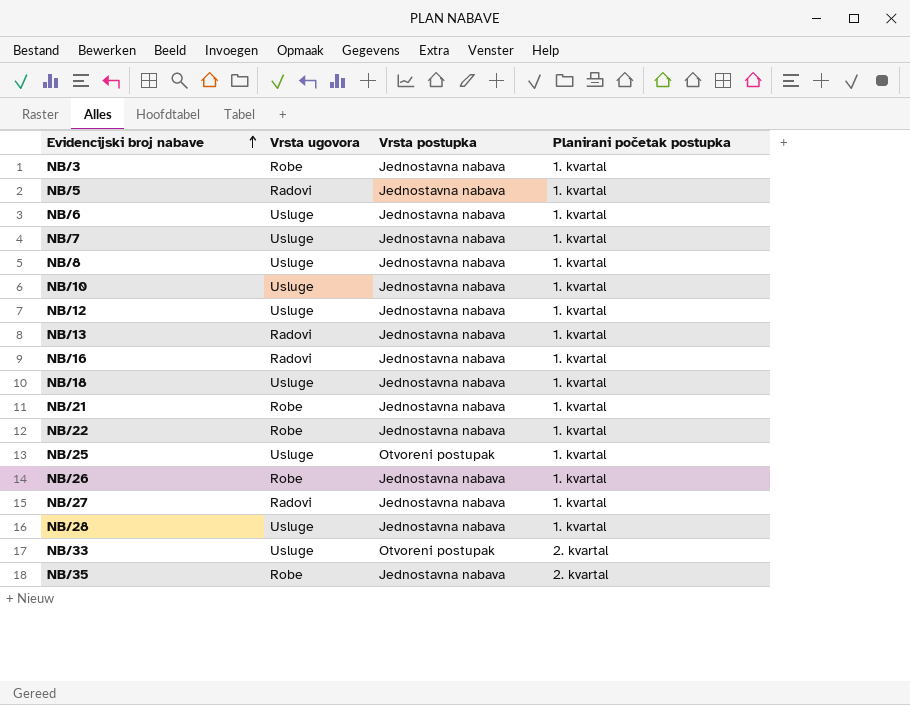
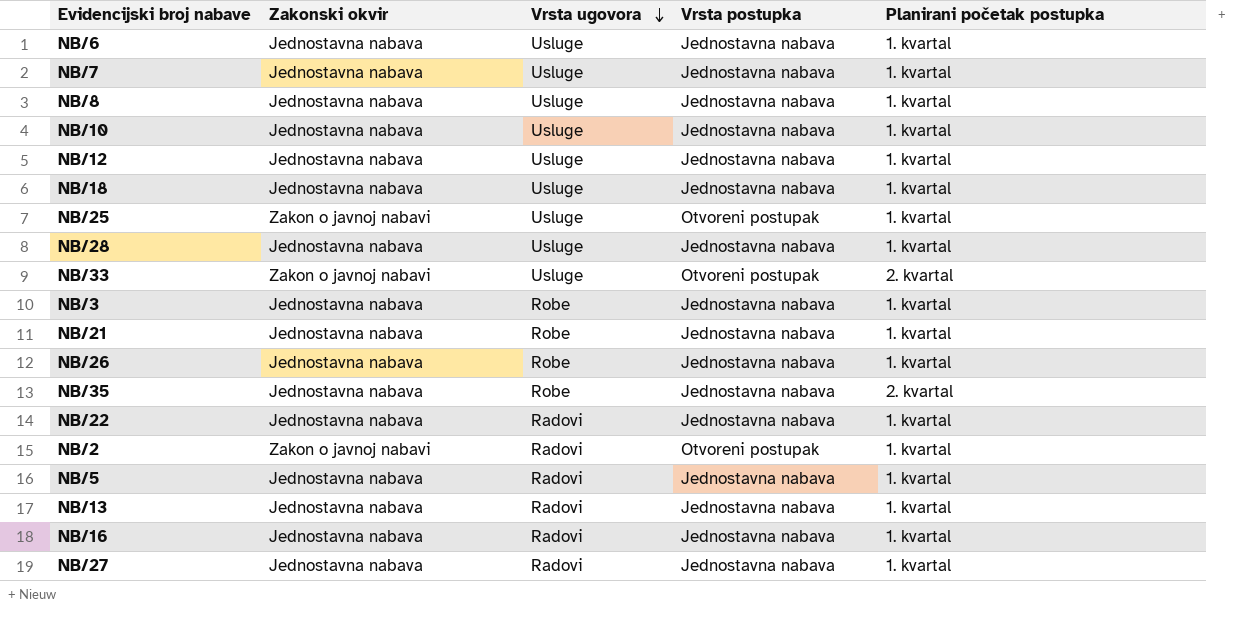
row order: Evidencijski broj nabave ascending -> Vrsta ugovora descending
column Zakonski okvir | position: none -> 2
NB/22 | Vrsta ugovora: Robe -> Radovi
row NB/2: none -> Zakon o javnoj nabavi | Radovi | Otvoreni postupak | 1. kvartal

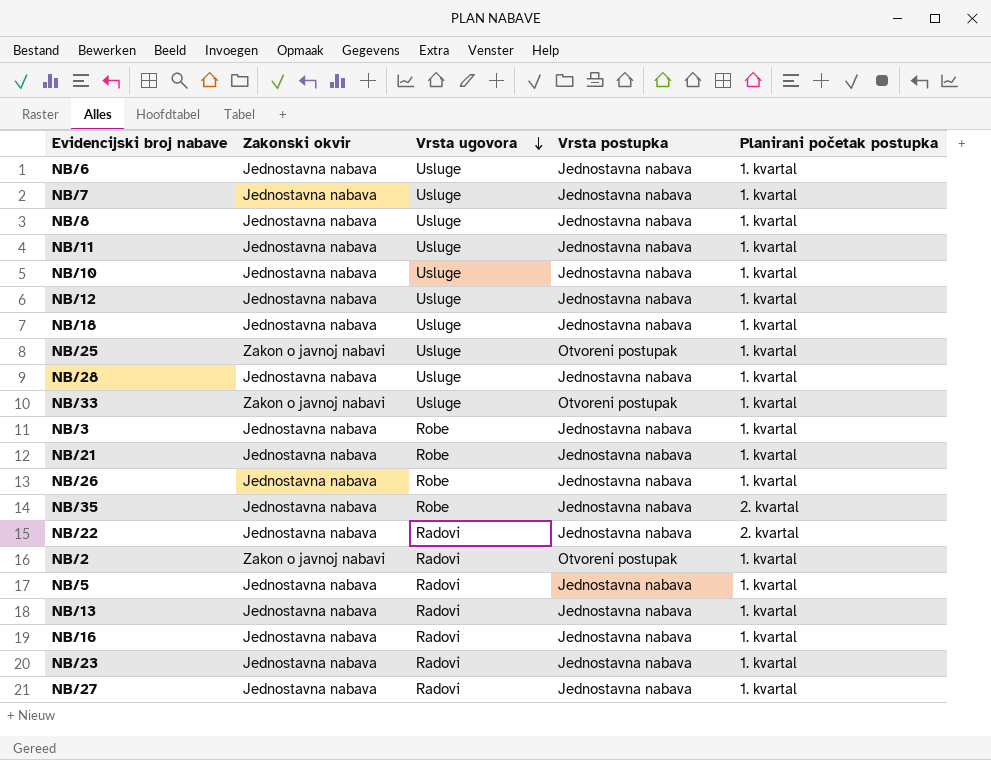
row NB/11: none -> Jednostavna nabava | Usluge | Jednostavna nabava | 1. kvartal
NB/33 | Planirani početak postupka: 2. kvartal -> 1. kvartal
NB/22 | Planirani početak postupka: 1. kvartal -> 2. kvartal
row NB/23: none -> Jednostavna nabava | Radovi | Jednostavna nabava | 1. kvartal

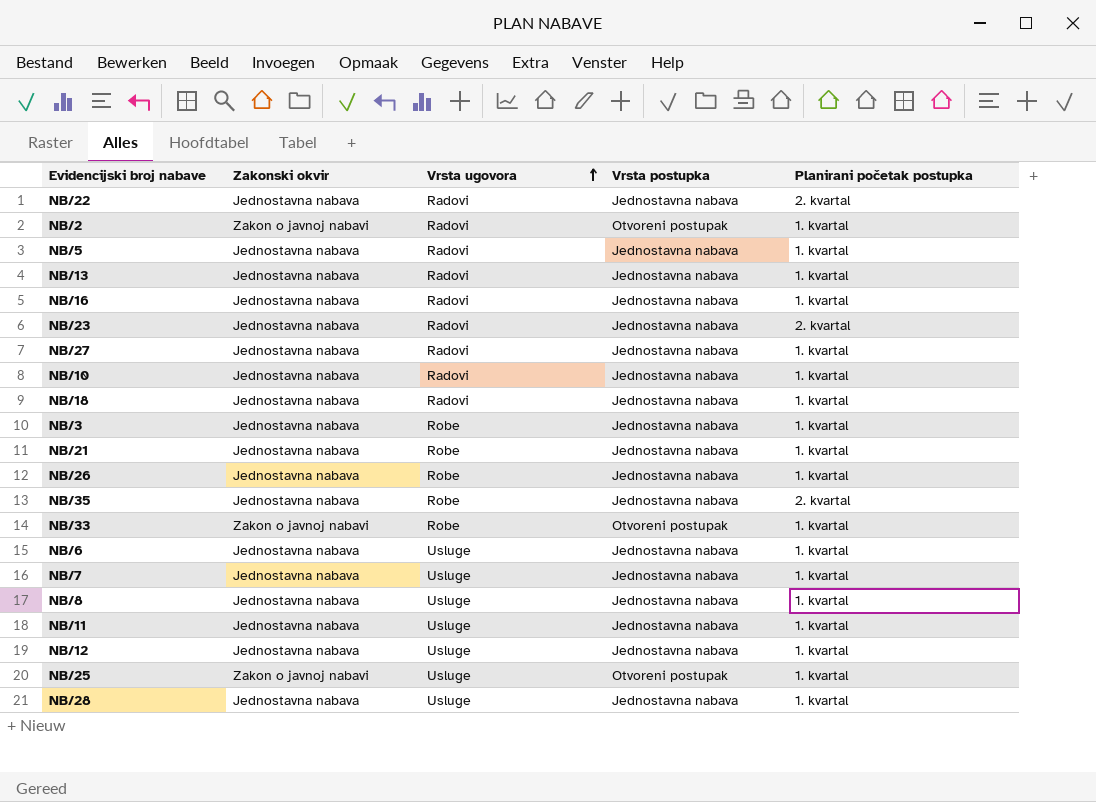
row order: Vrsta ugovora descending -> Vrsta ugovora ascending
NB/23 | Planirani početak postupka: 1. kvartal -> 2. kvartal
NB/10 | Vrsta ugovora: Usluge -> Radovi
NB/18 | Vrsta ugovora: Usluge -> Radovi
NB/33 | Vrsta ugovora: Usluge -> Robe

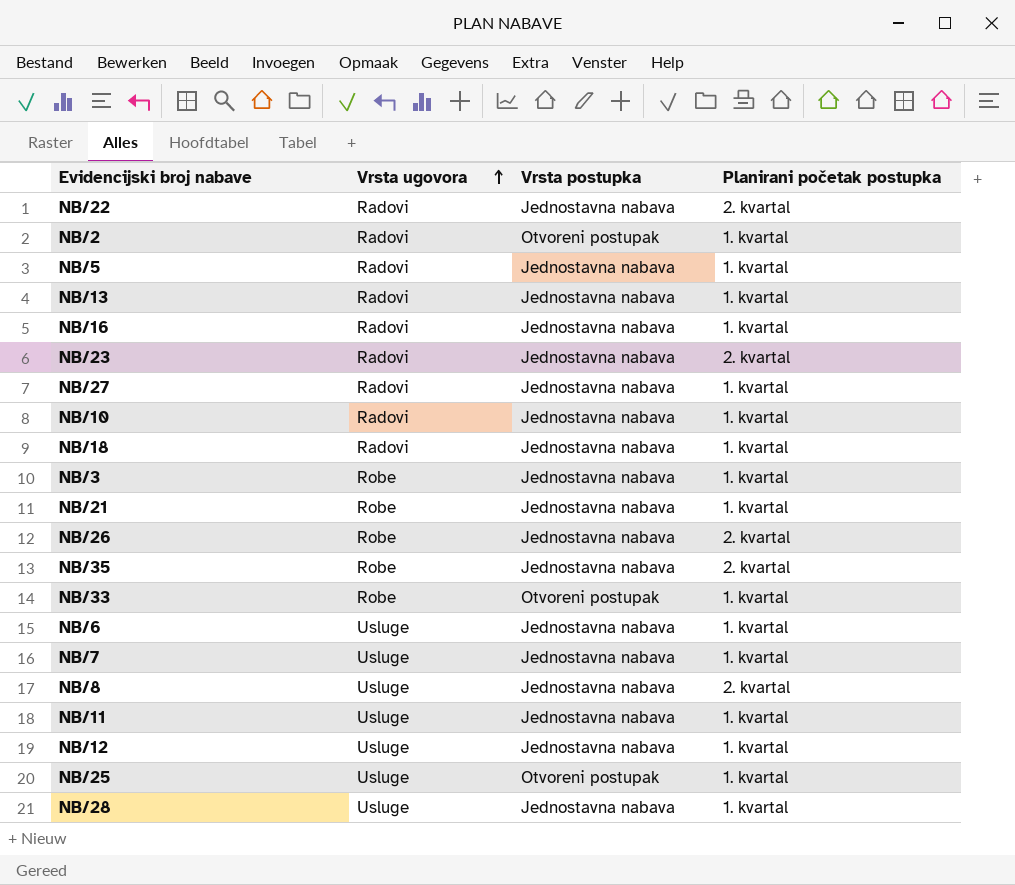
column Zakonski okvir | position: 2 -> none
NB/26 | Planirani početak postupka: 1. kvartal -> 2. kvartal
NB/8 | Planirani početak postupka: 1. kvartal -> 2. kvartal

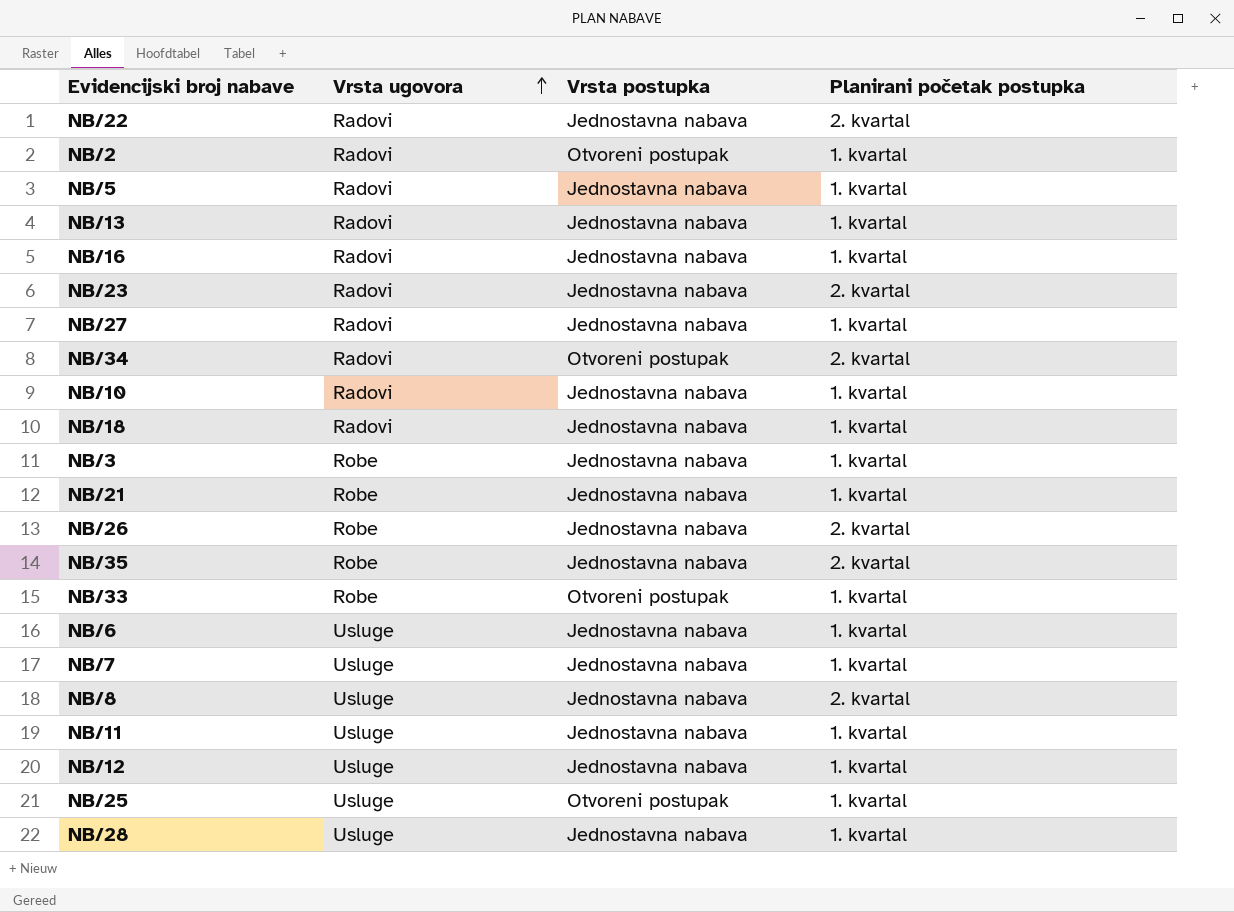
row NB/34: none -> Radovi | Otvoreni postupak | 2. kvartal

